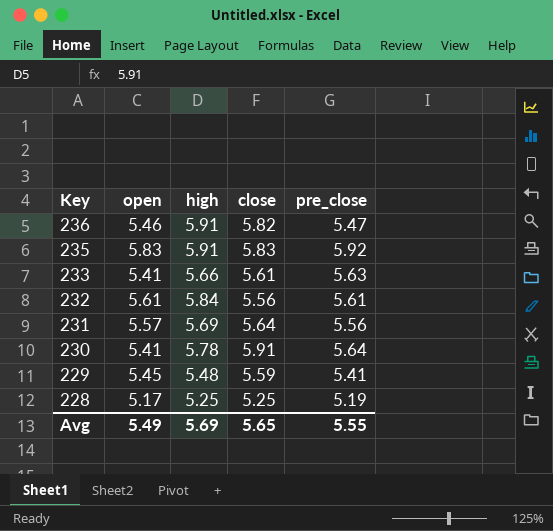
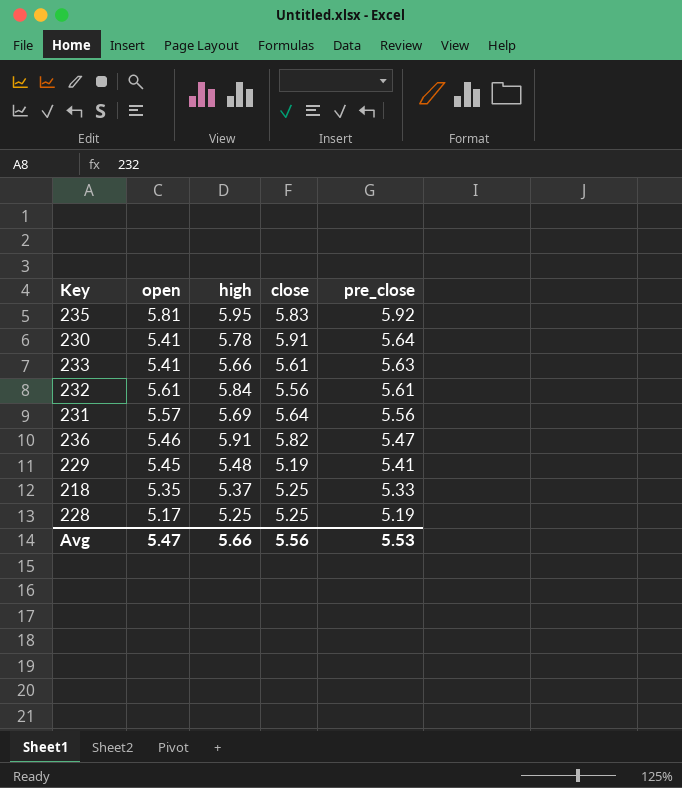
row order: Key descending -> pre_close descending
235 | open: 5.83 -> 5.81
235 | high: 5.91 -> 5.95
229 | close: 5.59 -> 5.19
row 218: none -> 5.35 | 5.37 | 5.25 | 5.33
Avg | open: 5.49 -> 5.47
Avg | high: 5.69 -> 5.66
Avg | close: 5.65 -> 5.56
Avg | pre_close: 5.55 -> 5.53

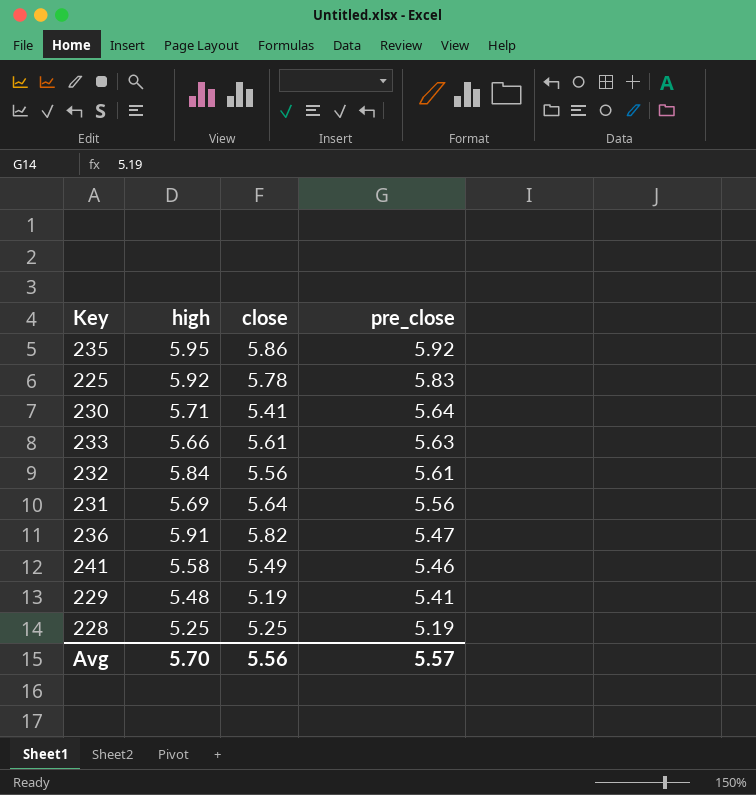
column open | position: 2 -> none
row 218: 5.35 | 5.37 | 5.25 | 5.33 -> none
235 | close: 5.83 -> 5.86
row 225: none -> 5.92 | 5.78 | 5.83
230 | high: 5.78 -> 5.71
230 | close: 5.91 -> 5.41
row 241: none -> 5.58 | 5.49 | 5.46
Avg | high: 5.66 -> 5.70
Avg | pre_close: 5.53 -> 5.57

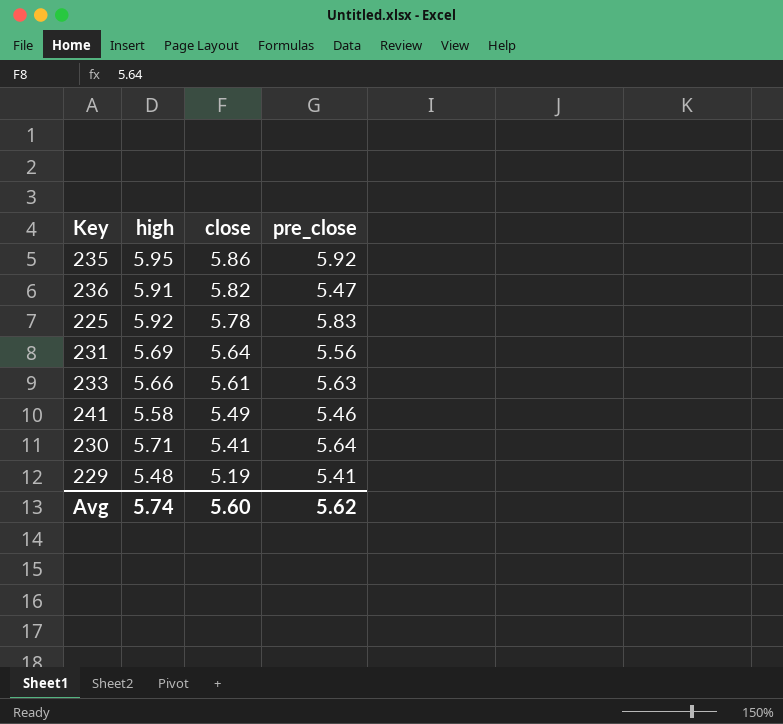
row order: pre_close descending -> close descending
row 232: 5.84 | 5.56 | 5.61 -> none
row 228: 5.25 | 5.25 | 5.19 -> none
Avg | high: 5.70 -> 5.74
Avg | close: 5.56 -> 5.60
Avg | pre_close: 5.57 -> 5.62

